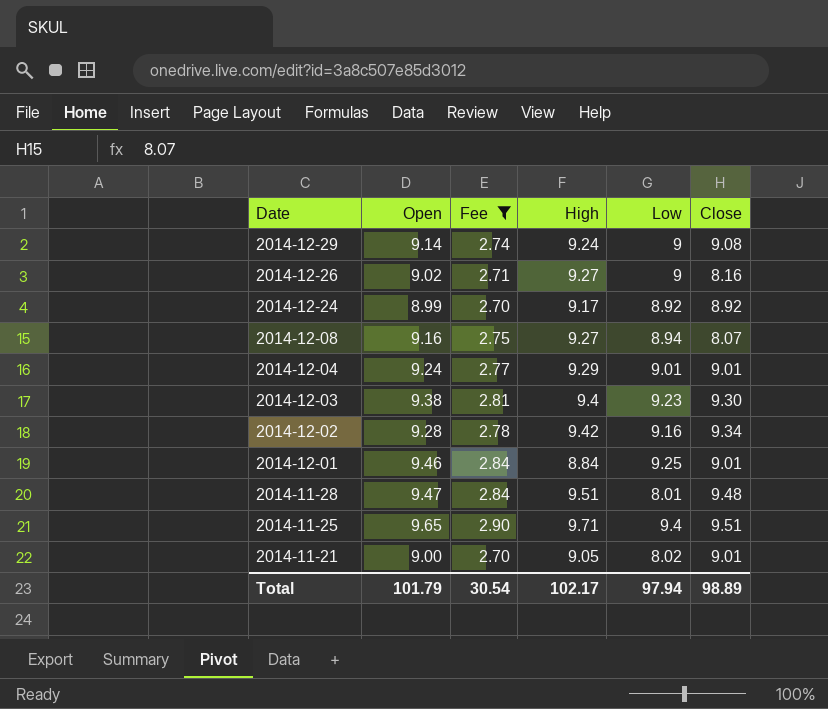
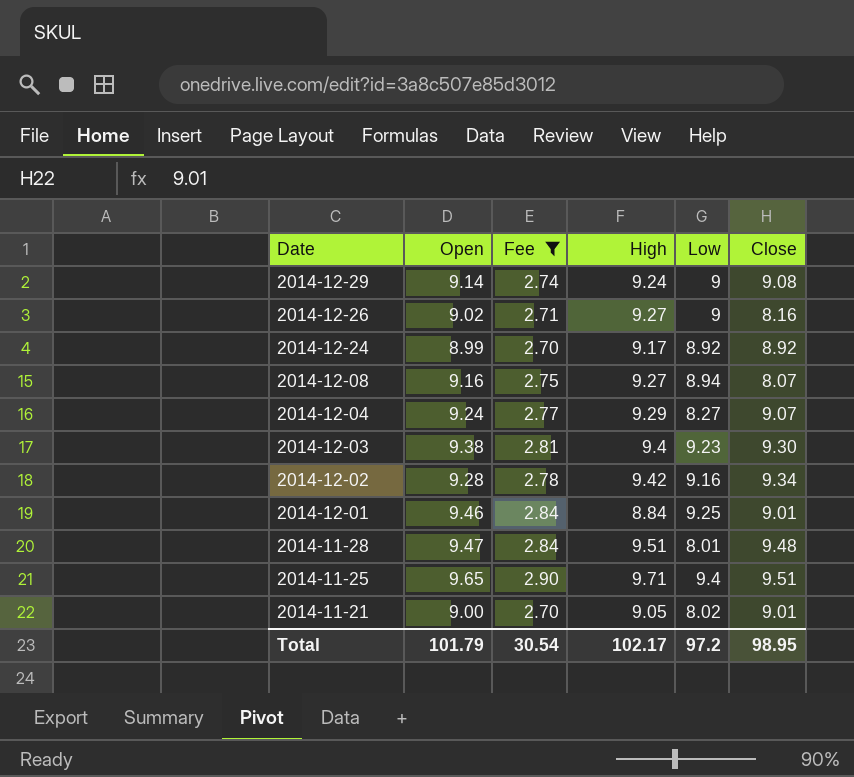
2014-12-04 | Low: 9.01 -> 8.27
2014-12-04 | Close: 9.01 -> 9.07
Total | Low: 97.94 -> 97.2
Total | Close: 98.89 -> 98.95

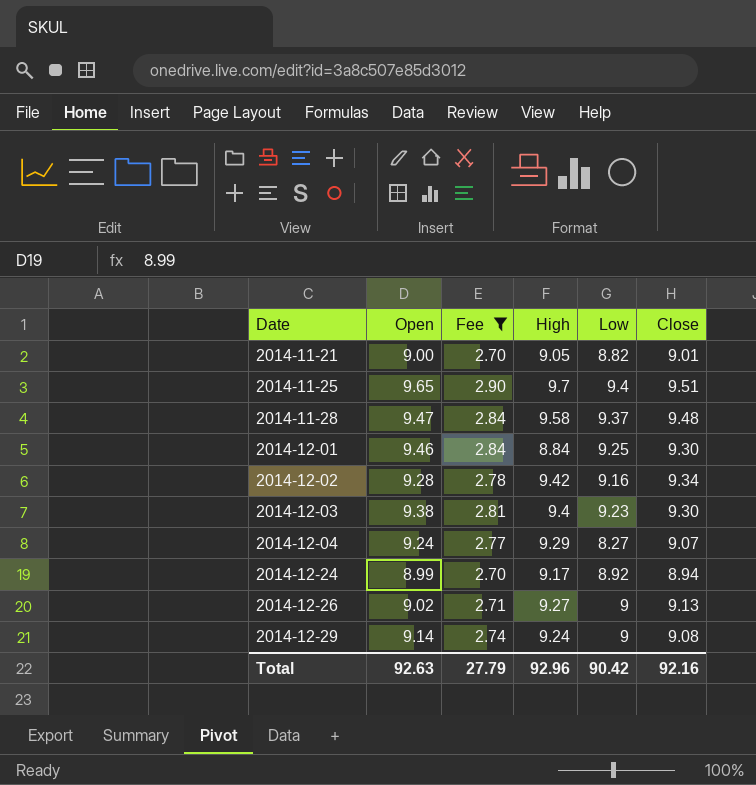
row order: Date descending -> Date ascending
row 2014-12-08: 9.16 | 2.75 | 9.27 | 8.94 | 8.07 -> none
2014-11-21 | Low: 8.02 -> 8.82
2014-11-25 | High: 9.71 -> 9.7
2014-11-28 | High: 9.51 -> 9.58
2014-11-28 | Low: 8.01 -> 9.37
2014-12-01 | Close: 9.01 -> 9.30
2014-12-24 | Close: 8.92 -> 8.94
2014-12-26 | Close: 8.16 -> 9.13
Total | Open: 101.79 -> 92.63
Total | Fee: 30.54 -> 27.79
Total | High: 102.17 -> 92.96
Total | Low: 97.2 -> 90.42
Total | Close: 98.95 -> 92.16

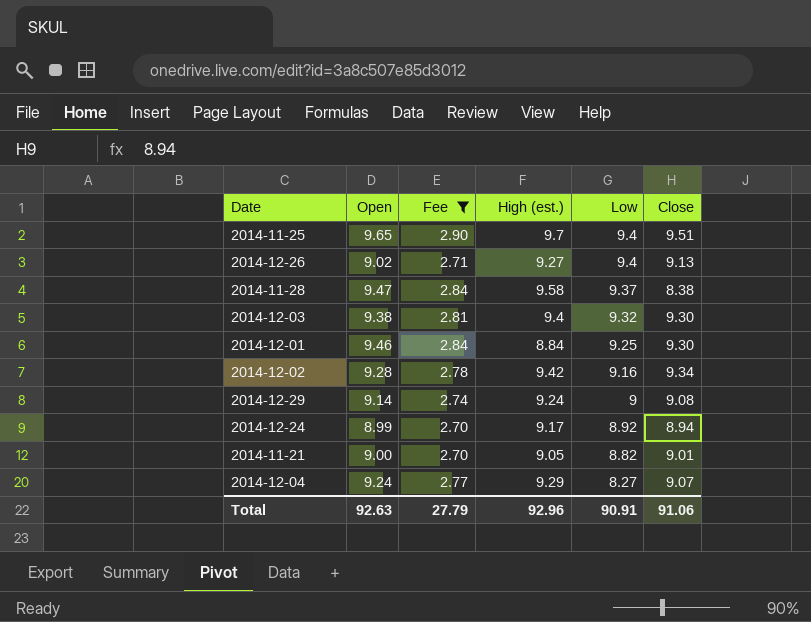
row order: Date ascending -> Low descending
column name: High -> High (est.)
2014-12-26 | Low: 9 -> 9.4
2014-11-28 | Close: 9.48 -> 8.38
2014-12-03 | Low: 9.23 -> 9.32
Total | Low: 90.42 -> 90.91
Total | Close: 92.16 -> 91.06

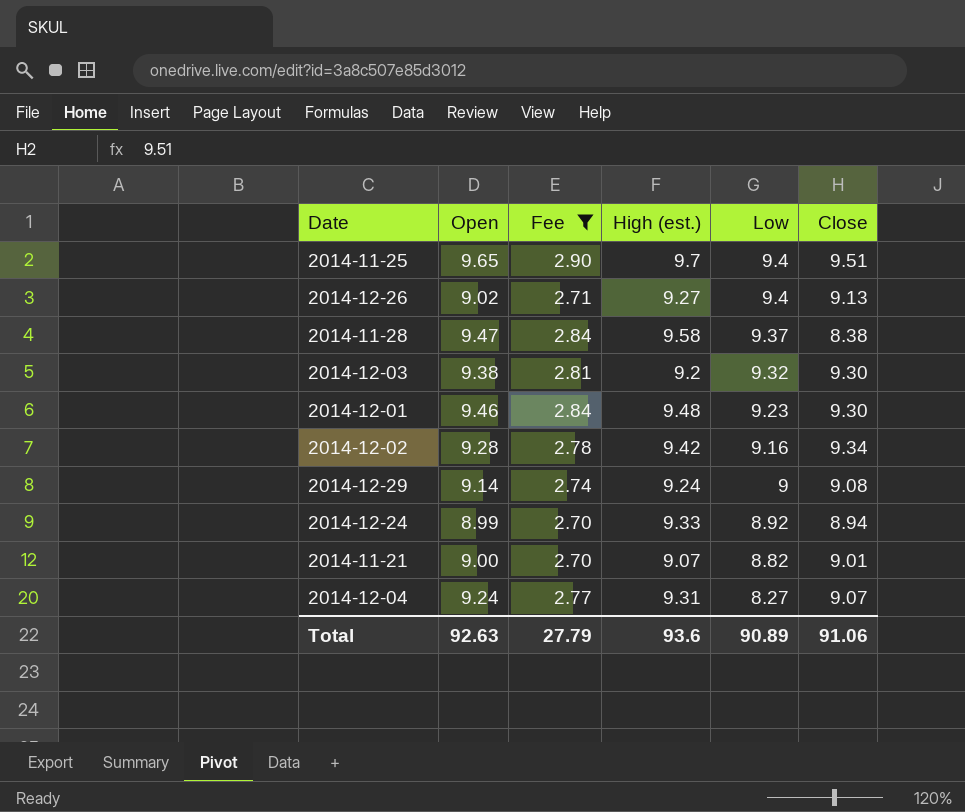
2014-12-03 | High (est.): 9.4 -> 9.2
2014-12-01 | High (est.): 8.84 -> 9.48
2014-12-01 | Low: 9.25 -> 9.23
2014-12-24 | High (est.): 9.17 -> 9.33
2014-11-21 | High (est.): 9.05 -> 9.07
2014-12-04 | High (est.): 9.29 -> 9.31
Total | High (est.): 92.96 -> 93.6
Total | Low: 90.91 -> 90.89

